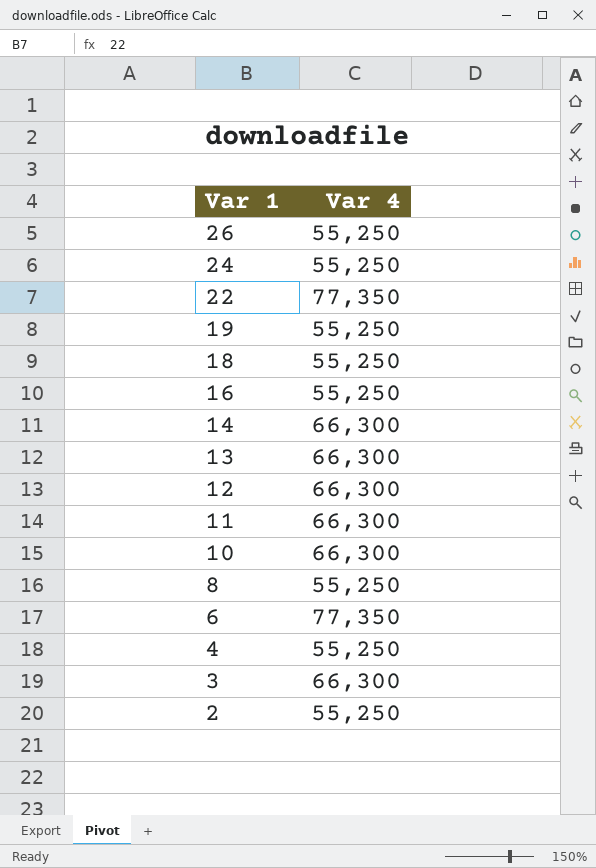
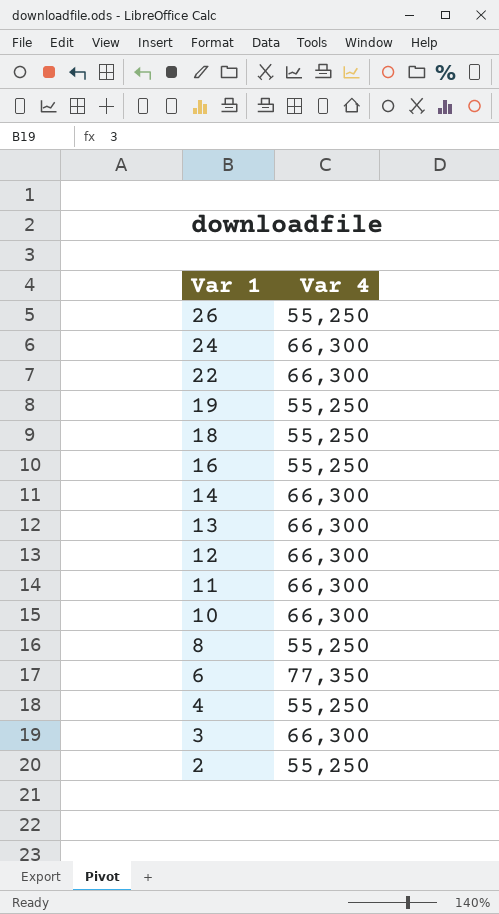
24 | Var 4: 55,250 -> 66,300
22 | Var 4: 77,350 -> 66,300

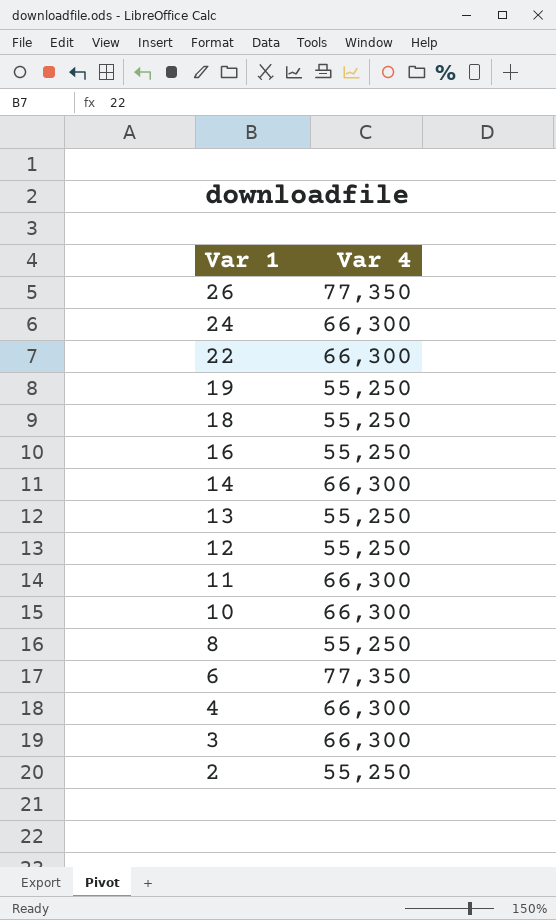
26 | Var 4: 55,250 -> 77,350
13 | Var 4: 66,300 -> 55,250
12 | Var 4: 66,300 -> 55,250
4 | Var 4: 55,250 -> 66,300

